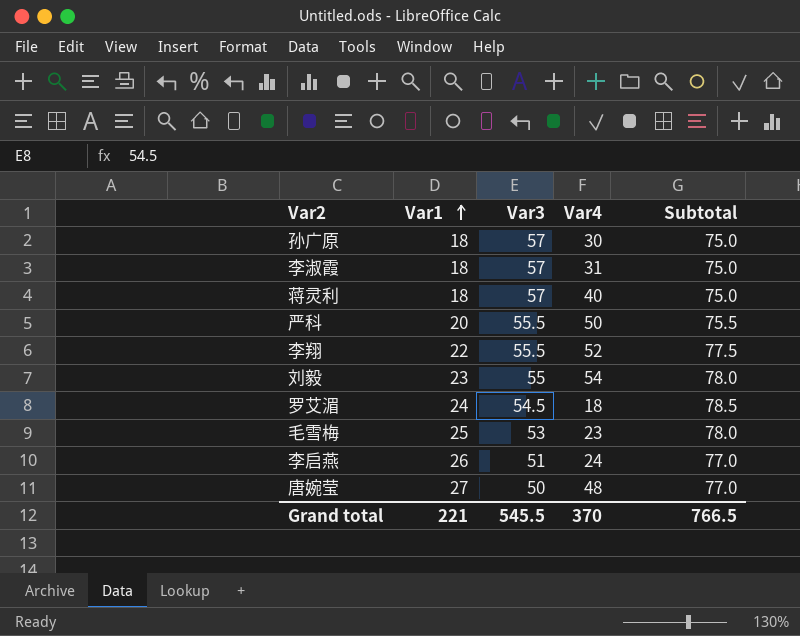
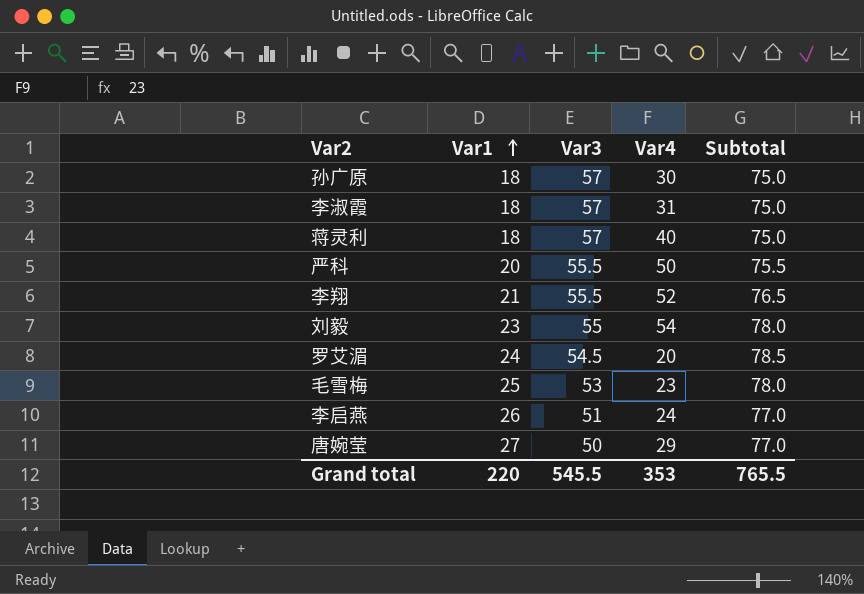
李翔 | Var1: 22 -> 21
李翔 | Subtotal: 77.5 -> 76.5
罗艾湄 | Var4: 18 -> 20
唐婉莹 | Var4: 48 -> 29
Grand total | Var1: 221 -> 220
Grand total | Var4: 370 -> 353
Grand total | Subtotal: 766.5 -> 765.5

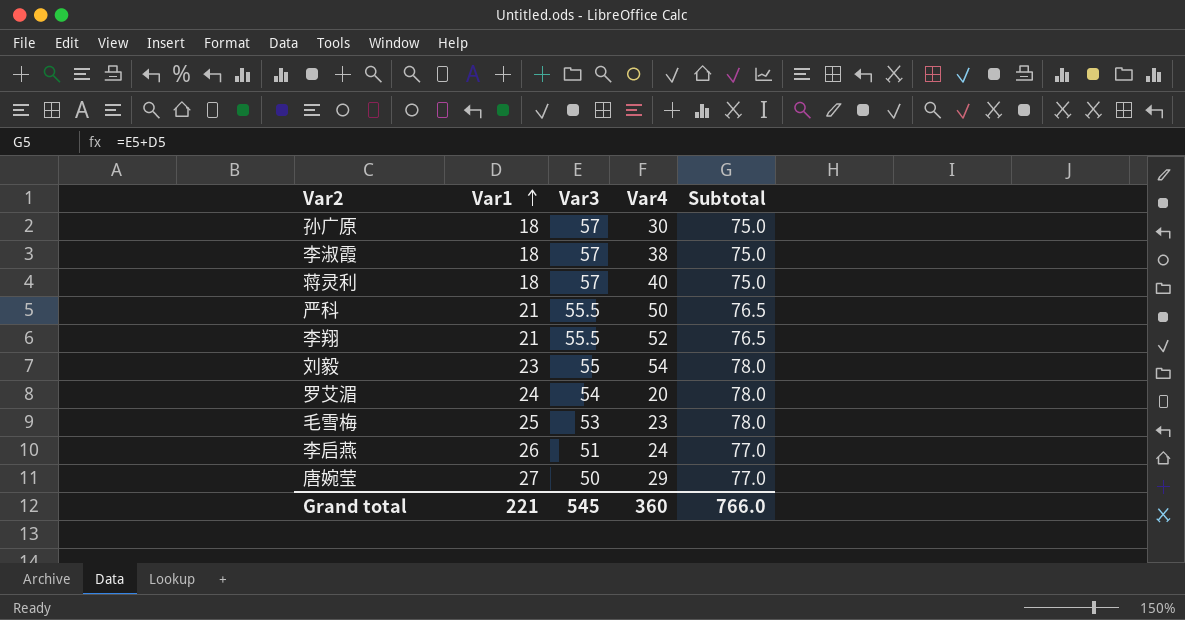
李淑霞 | Var4: 31 -> 38
严科 | Var1: 20 -> 21
严科 | Subtotal: 75.5 -> 76.5
罗艾湄 | Var3: 54.5 -> 54
罗艾湄 | Subtotal: 78.5 -> 78.0
Grand total | Var1: 220 -> 221
Grand total | Var3: 545.5 -> 545
Grand total | Var4: 353 -> 360
Grand total | Subtotal: 765.5 -> 766.0

